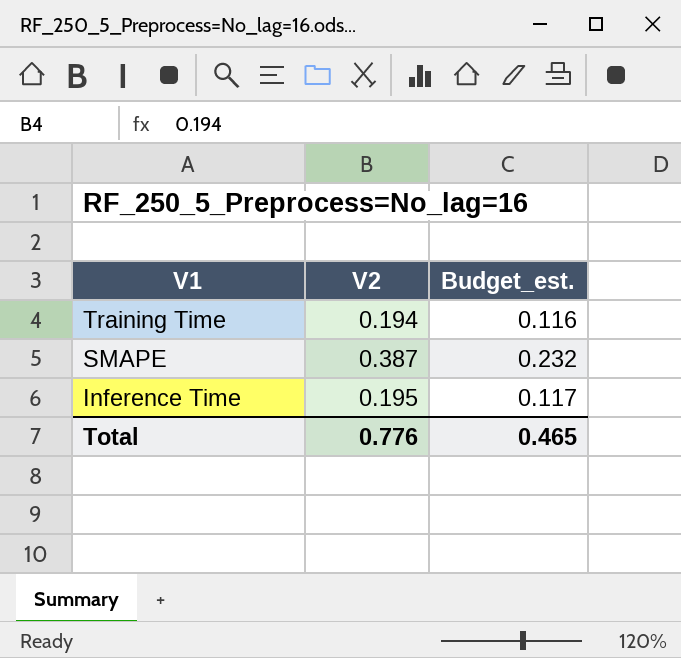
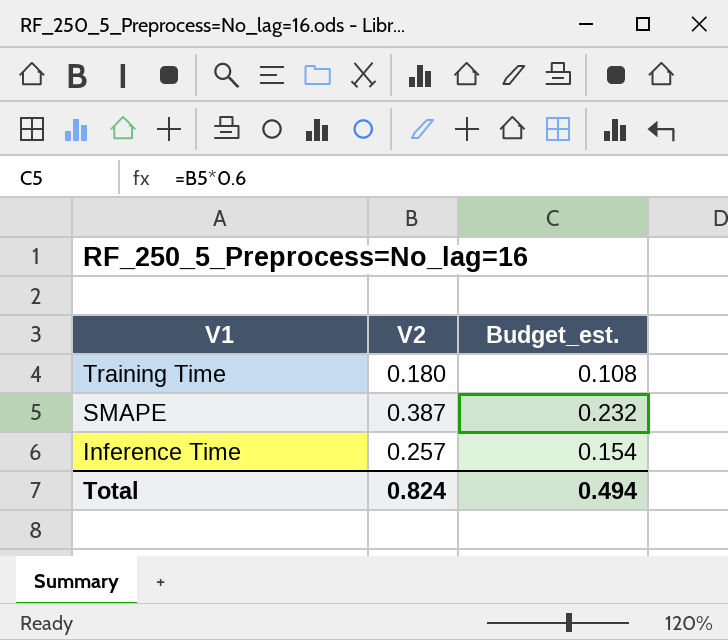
Training Time | V2: 0.194 -> 0.180
Training Time | Budget_est.: 0.116 -> 0.108
Inference Time | V2: 0.195 -> 0.257
Inference Time | Budget_est.: 0.117 -> 0.154
Total | V2: 0.776 -> 0.824
Total | Budget_est.: 0.465 -> 0.494

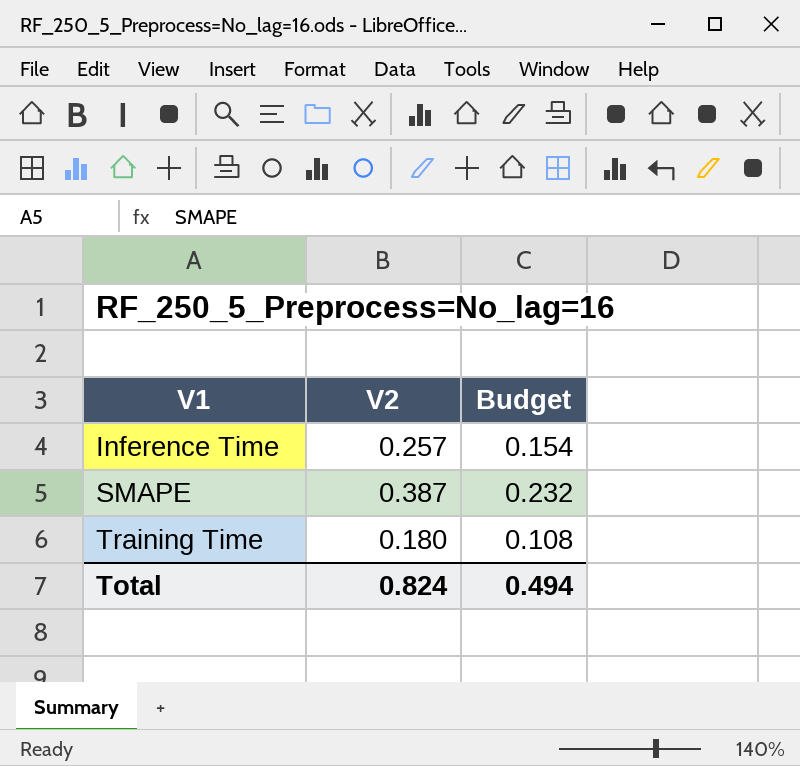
row order: V1 descending -> V1 ascending
column name: Budget_est. -> Budget

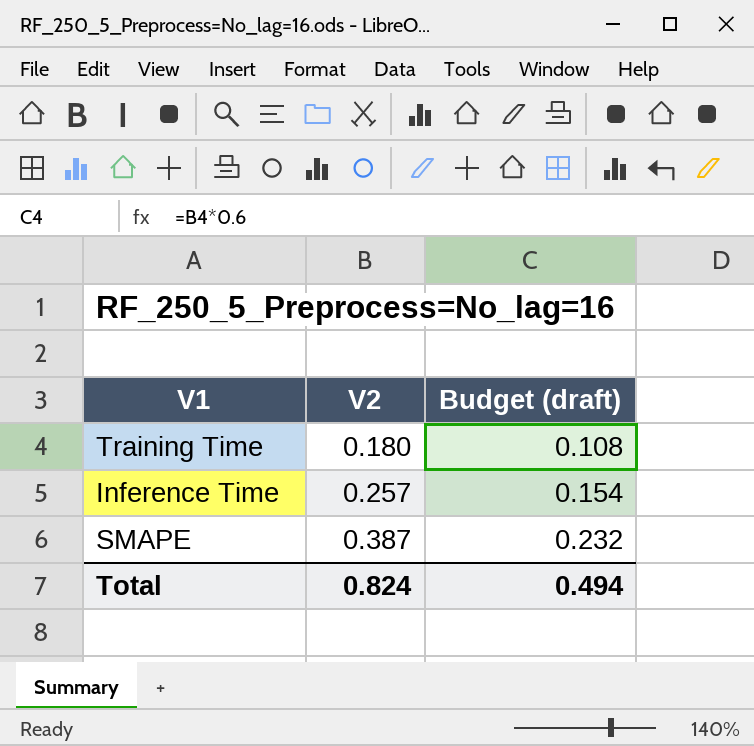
row order: V1 ascending -> V2 ascending
column name: Budget -> Budget (draft)

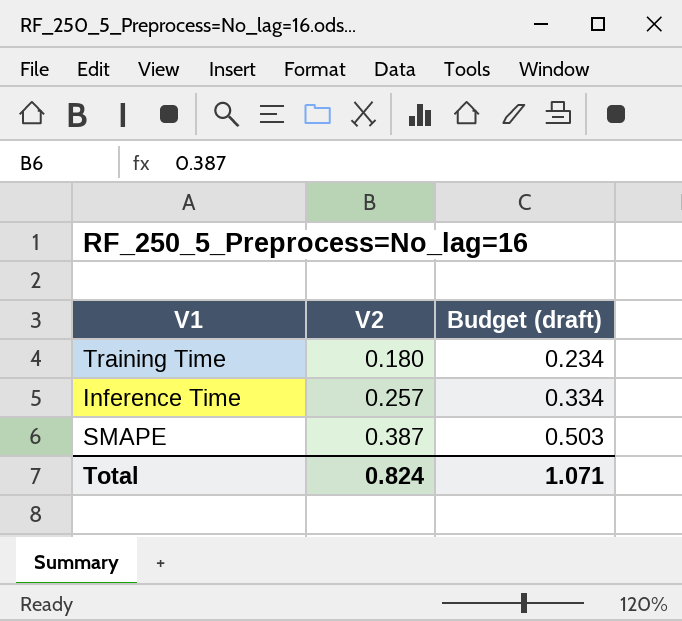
column Budget (draft) | formula: [V2] * 0.6 -> [V2] * 1.3
Total | Budget (draft): 0.494 -> 1.071

